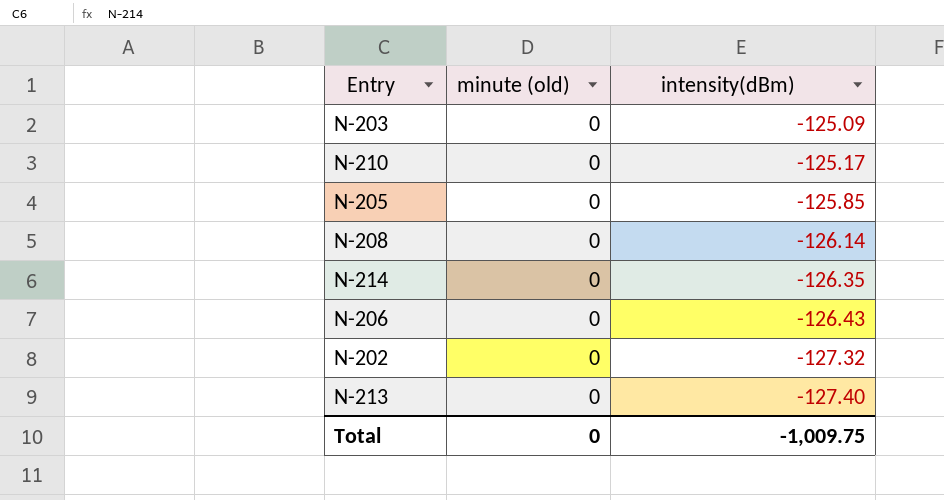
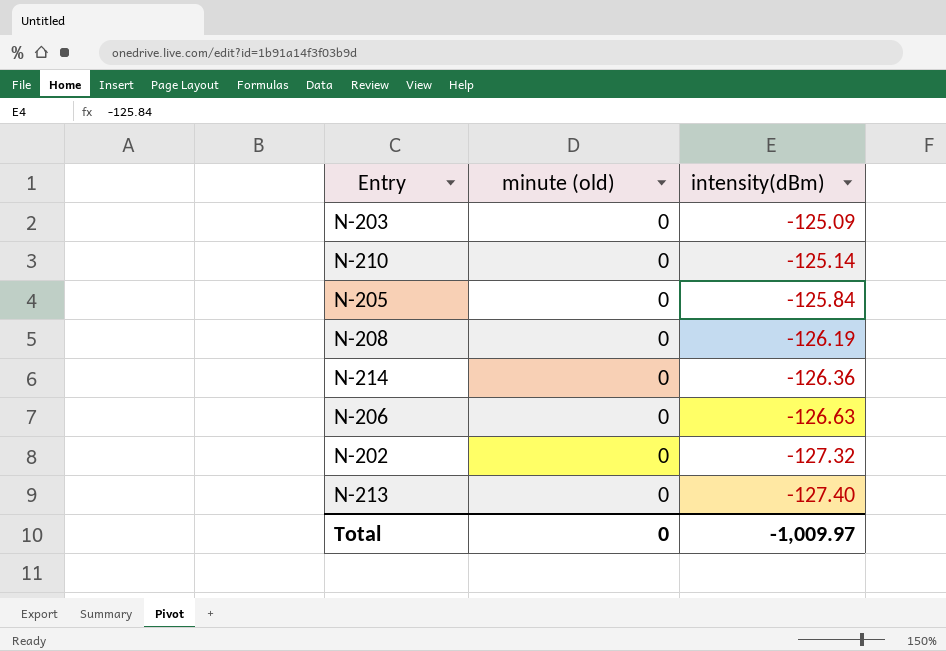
N-210 | intensity(dBm): -125.17 -> -125.14
N-205 | intensity(dBm): -125.85 -> -125.84
N-208 | intensity(dBm): -126.14 -> -126.19
N-214 | intensity(dBm): -126.35 -> -126.36
N-206 | intensity(dBm): -126.43 -> -126.63
Total | intensity(dBm): -1,009.75 -> -1,009.97

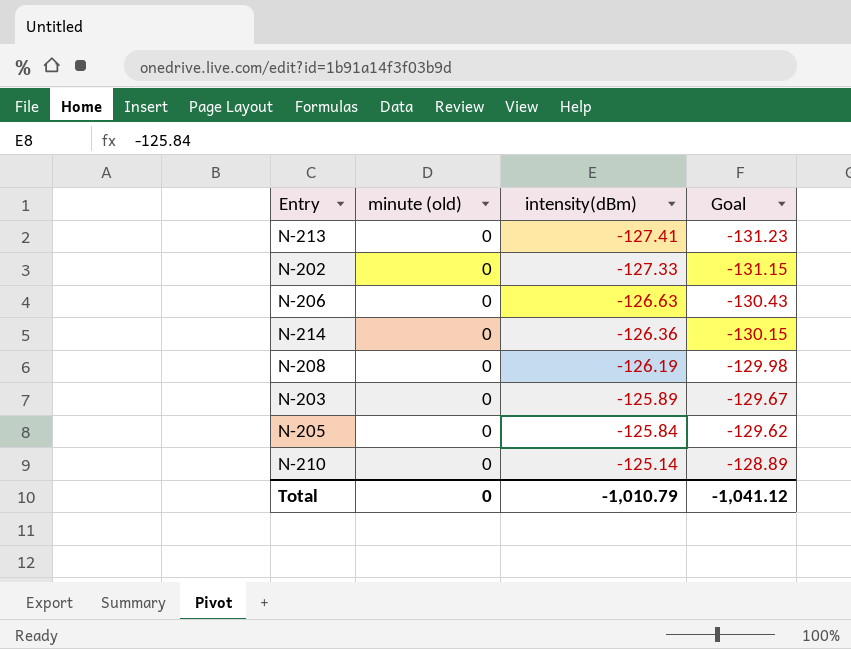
row order: intensity(dBm) descending -> intensity(dBm) ascending
column Goal | formula: none -> [intensity(dBm)] * 1.03
N-213 | intensity(dBm): -127.40 -> -127.41
N-202 | intensity(dBm): -127.32 -> -127.33
N-203 | intensity(dBm): -125.09 -> -125.89
Total | intensity(dBm): -1,009.97 -> -1,010.79

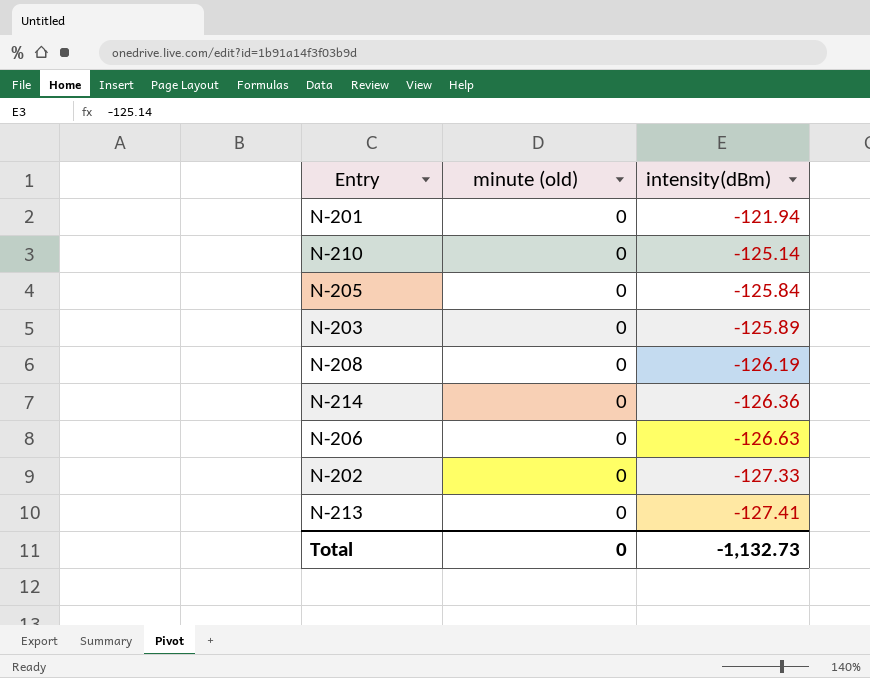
row order: intensity(dBm) ascending -> intensity(dBm) descending
column Goal | formula: [intensity(dBm)] * 1.03 -> none
row N-201: none -> 0 | -121.94
Total | intensity(dBm): -1,010.79 -> -1,132.73

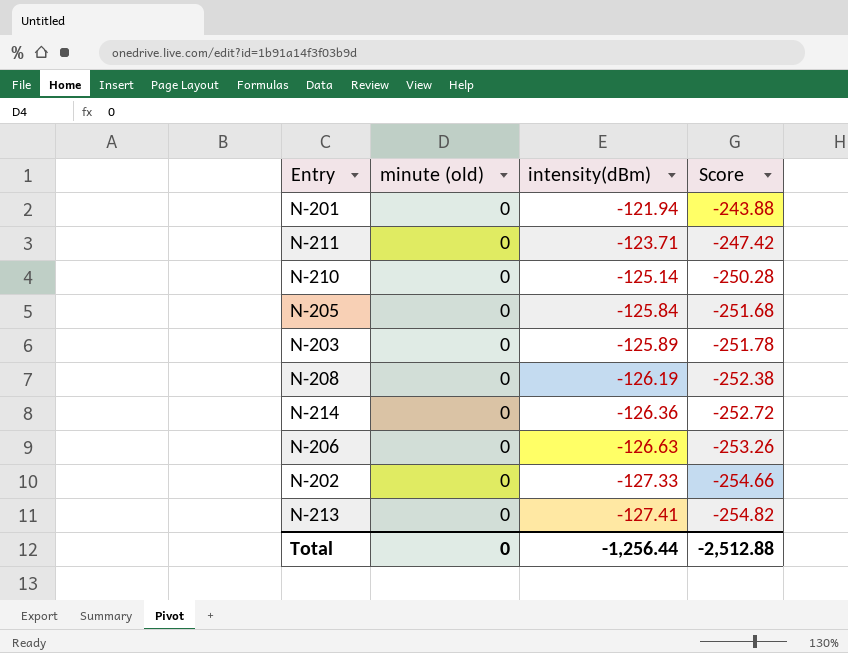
column Score | formula: none -> [intensity(dBm)] * 2
row N-211: none -> 0 | -123.71 | -247.42
Total | intensity(dBm): -1,132.73 -> -1,256.44

